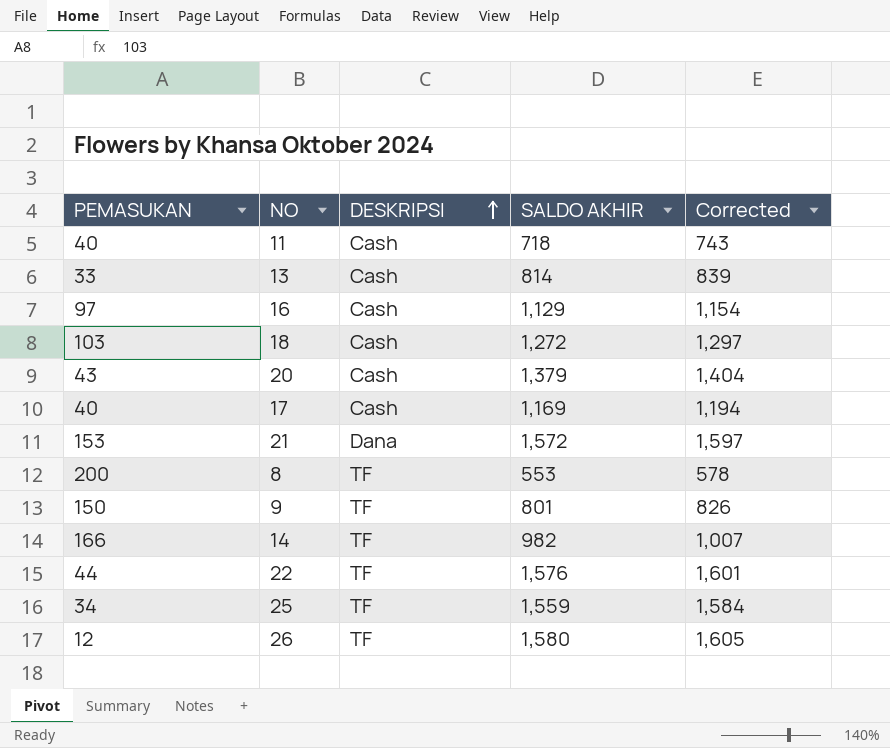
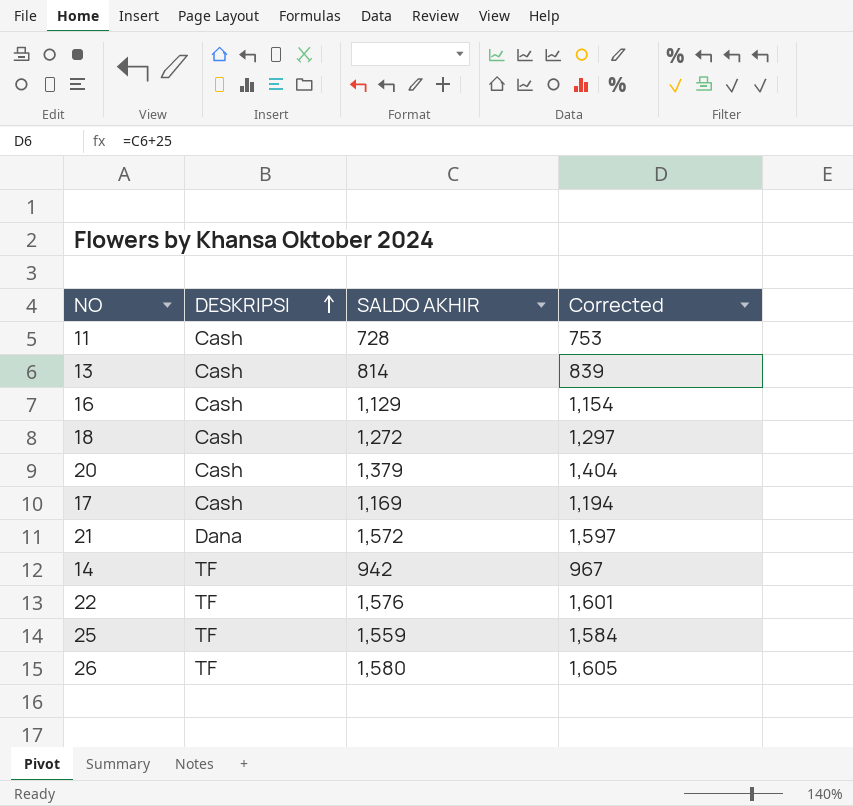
column PEMASUKAN | position: 1 -> none
row 8: 200 | TF | 553 | 578 -> none
row 9: 150 | TF | 801 | 826 -> none
11 | SALDO AKHIR: 718 -> 728
11 | Corrected: 743 -> 753
14 | SALDO AKHIR: 982 -> 942
14 | Corrected: 1,007 -> 967

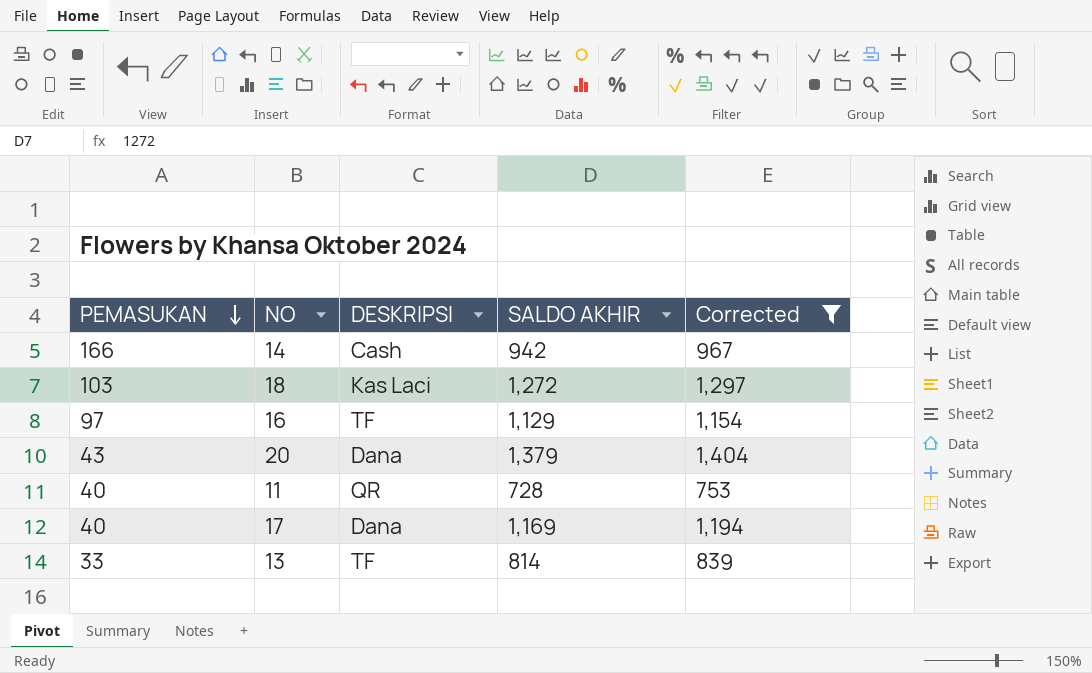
filter: none -> Corrected <= 1,404
row order: DESKRIPSI ascending -> PEMASUKAN descending
column PEMASUKAN | position: none -> 1
14 | DESKRIPSI: TF -> Cash
18 | DESKRIPSI: Cash -> Kas Laci
16 | DESKRIPSI: Cash -> TF
20 | DESKRIPSI: Cash -> Dana
11 | DESKRIPSI: Cash -> QR
17 | DESKRIPSI: Cash -> Dana
13 | DESKRIPSI: Cash -> TF

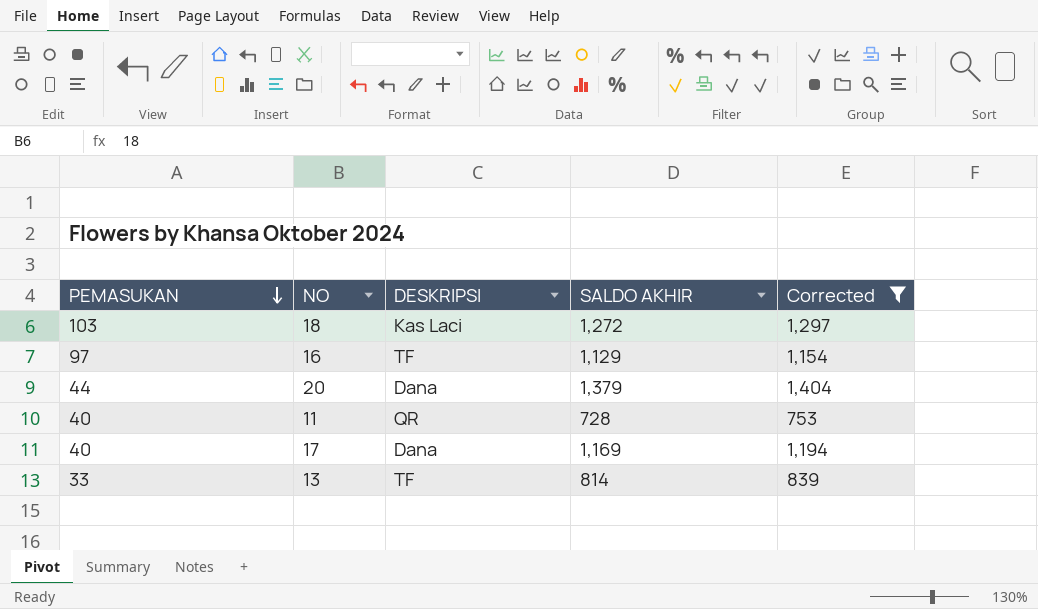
row 14: 166 | Cash | 942 | 967 -> none
20 | PEMASUKAN: 43 -> 44

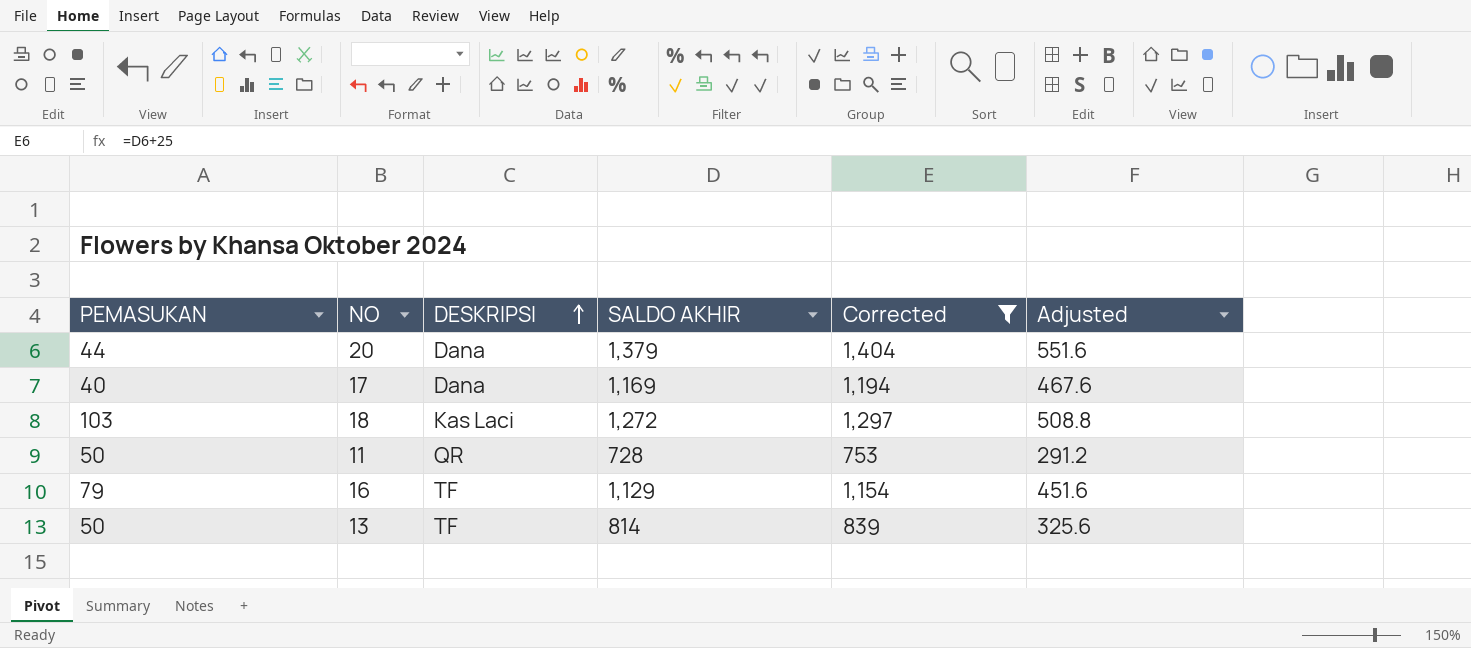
row order: PEMASUKAN descending -> DESKRIPSI ascending
column Adjusted | formula: none -> [SALDO AKHIR] * 0.4
11 | PEMASUKAN: 40 -> 50
16 | PEMASUKAN: 97 -> 79
13 | PEMASUKAN: 33 -> 50

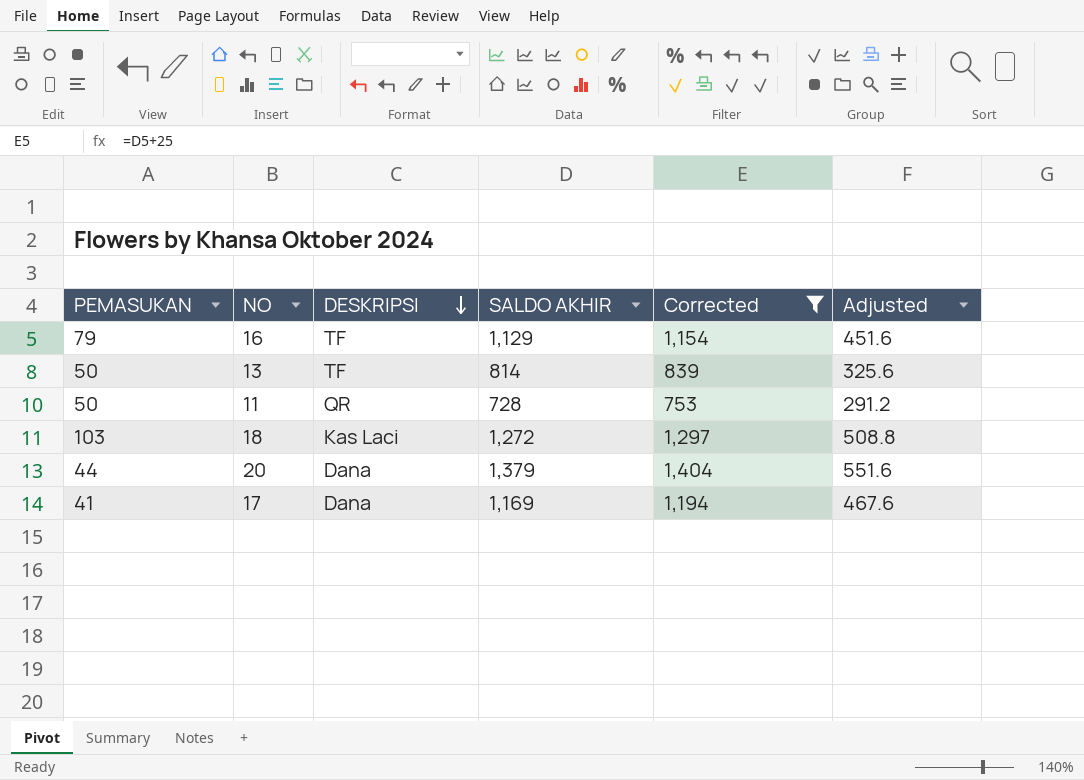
row order: DESKRIPSI ascending -> DESKRIPSI descending
17 | PEMASUKAN: 40 -> 41

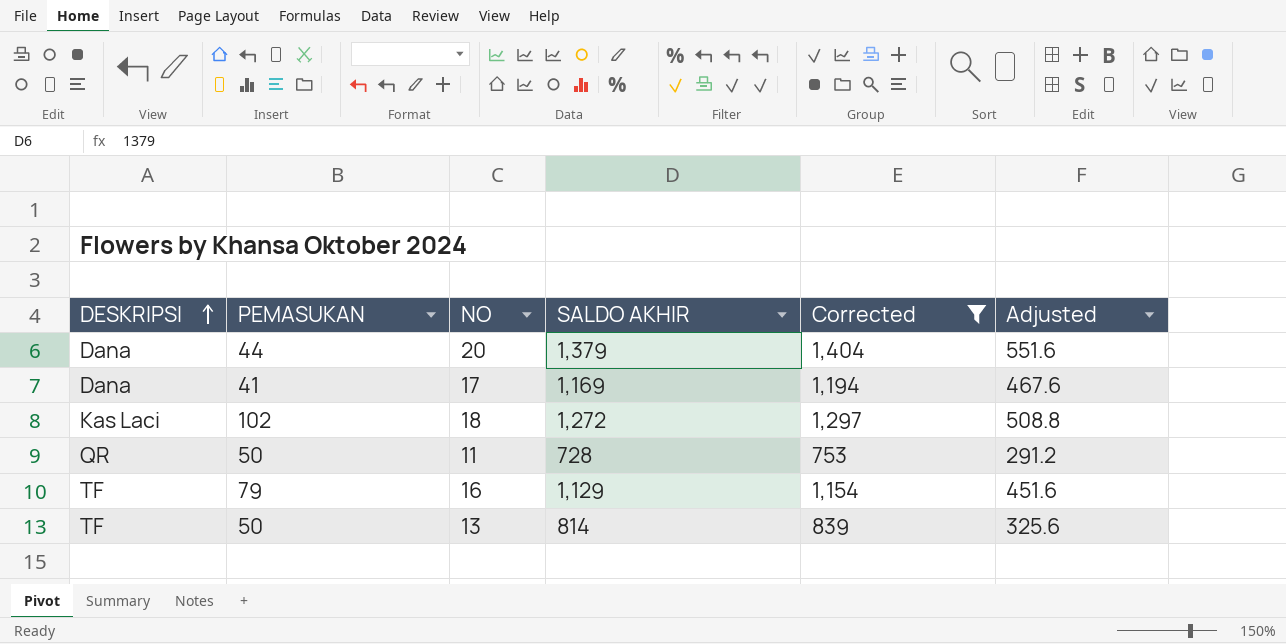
row order: DESKRIPSI descending -> DESKRIPSI ascending
column DESKRIPSI | position: 3 -> 1
18 | PEMASUKAN: 103 -> 102

